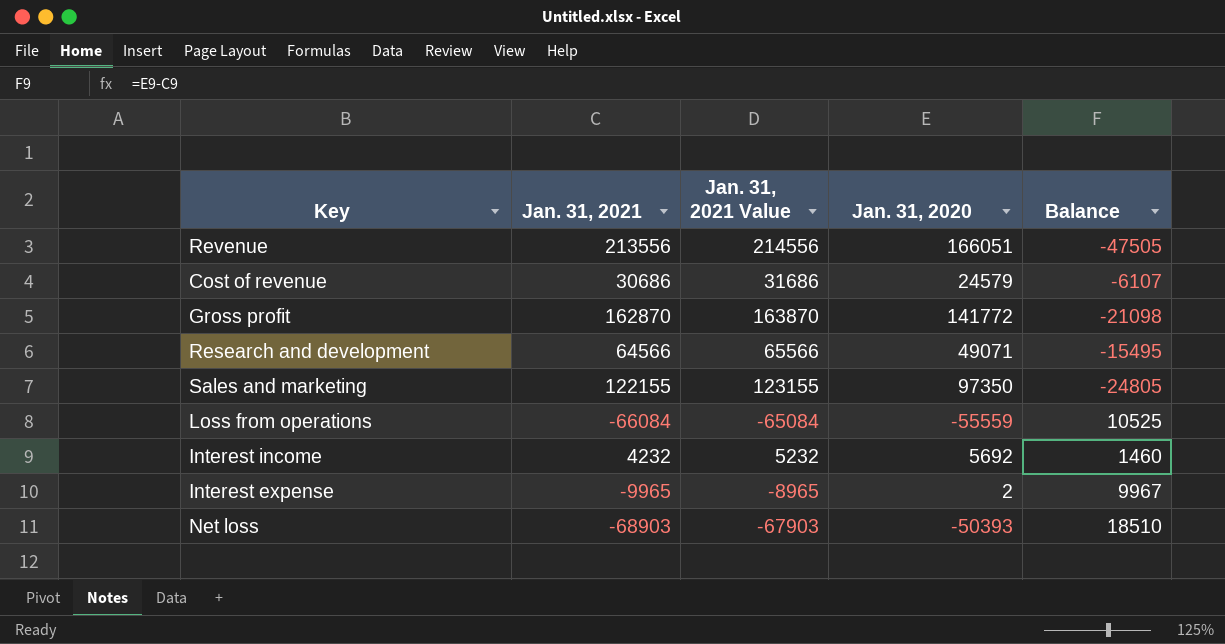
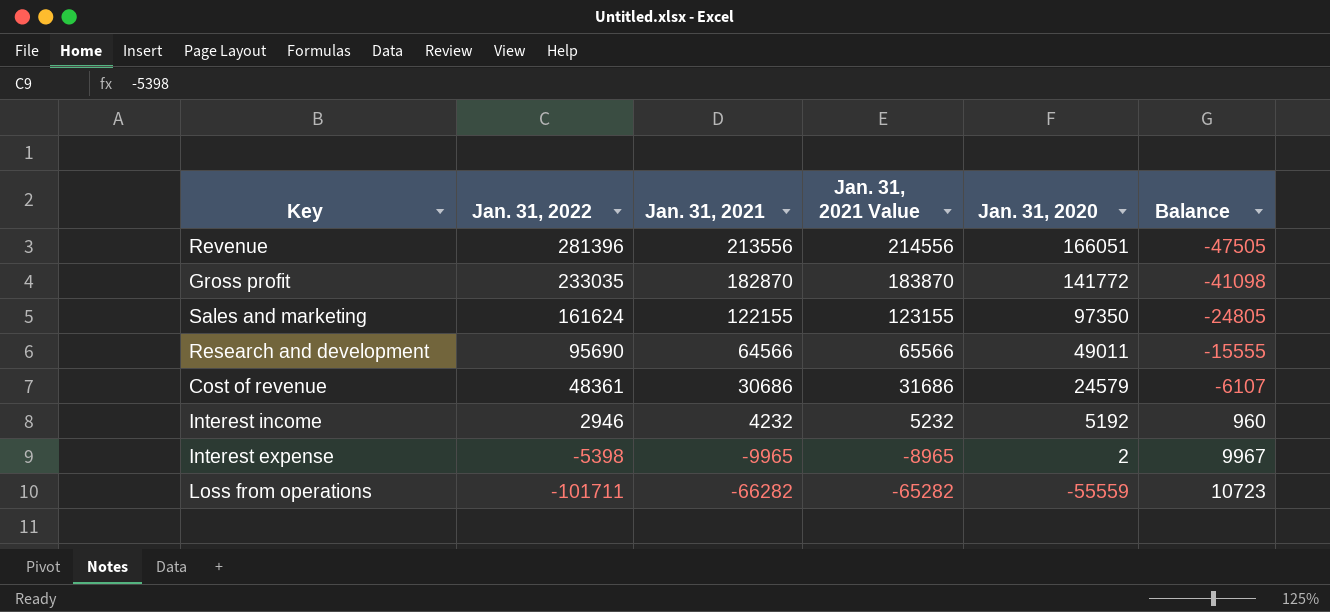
row order: none -> Jan. 31, 2022 descending
column Jan. 31, 2022 | position: none -> 2
row Net loss: -68903 | -67903 | -50393 | 18510 -> none
Gross profit | Jan. 31, 2021: 162870 -> 182870
Gross profit | Jan. 31, 2021 Value: 163870 -> 183870
Gross profit | Balance: -21098 -> -41098
Research and development | Jan. 31, 2020: 49071 -> 49011
Research and development | Balance: -15495 -> -15555
Interest income | Jan. 31, 2020: 5692 -> 5192
Interest income | Balance: 1460 -> 960
Loss from operations | Jan. 31, 2021: -66084 -> -66282
Loss from operations | Jan. 31, 2021 Value: -65084 -> -65282
Loss from operations | Balance: 10525 -> 10723

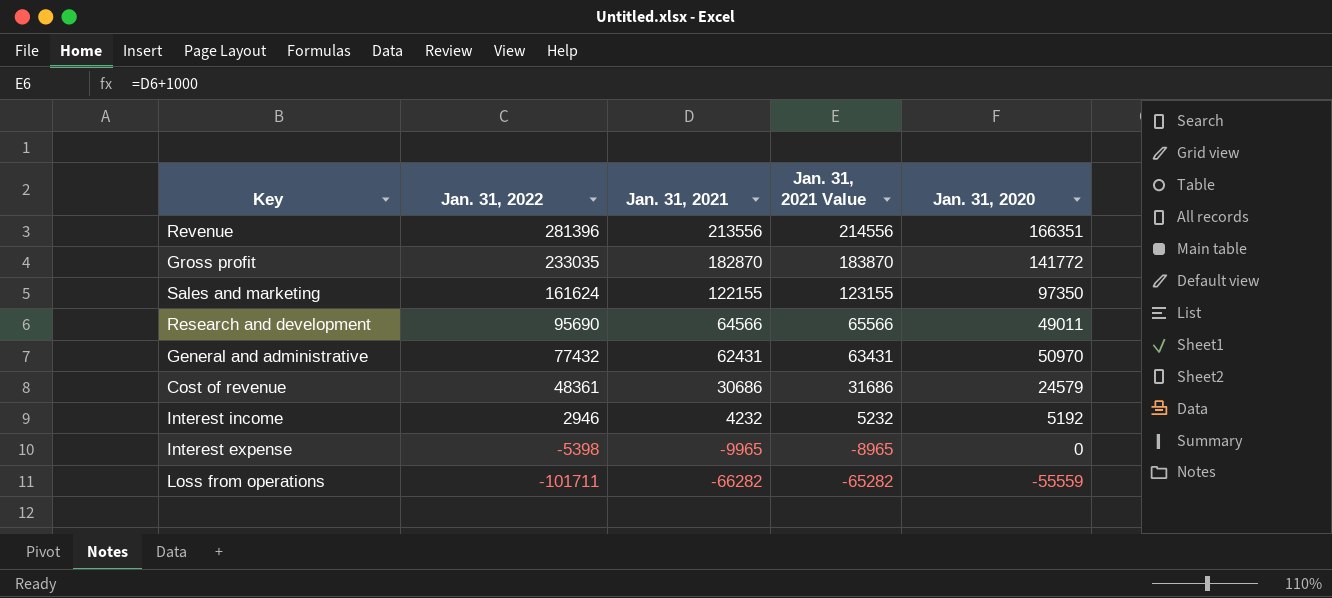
column Balance | formula: [Jan. 31, 2020] - [Jan. 31, 2021] -> none
Revenue | Jan. 31, 2020: 166051 -> 166351
row General and administrative: none -> 77432 | 62431 | 63431 | 50970
Interest expense | Jan. 31, 2020: 2 -> 0

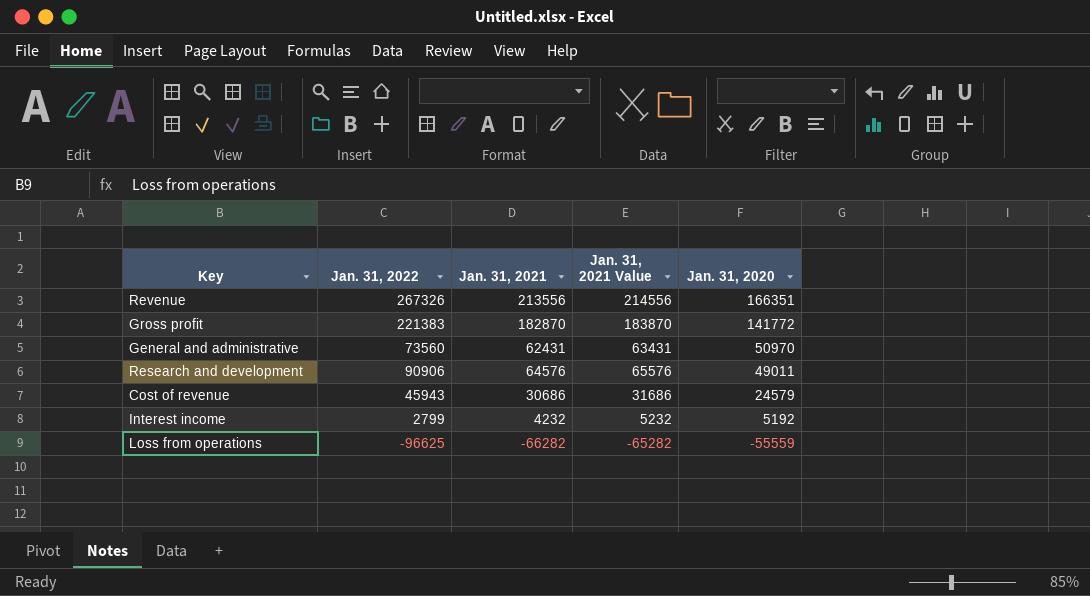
row order: Jan. 31, 2022 descending -> Jan. 31, 2020 descending
row Sales and marketing: 161624 | 122155 | 123155 | 97350 -> none
row Interest expense: -5398 | -9965 | -8965 | 0 -> none
Revenue | Jan. 31, 2022: 281396 -> 267326
Gross profit | Jan. 31, 2022: 233035 -> 221383
General and administrative | Jan. 31, 2022: 77432 -> 73560
Research and development | Jan. 31, 2022: 95690 -> 90906
Research and development | Jan. 31, 2021: 64566 -> 64576
Research and development | Jan. 31, 2021 Value: 65566 -> 65576
Cost of revenue | Jan. 31, 2022: 48361 -> 45943
Interest income | Jan. 31, 2022: 2946 -> 2799
Loss from operations | Jan. 31, 2022: -101711 -> -96625

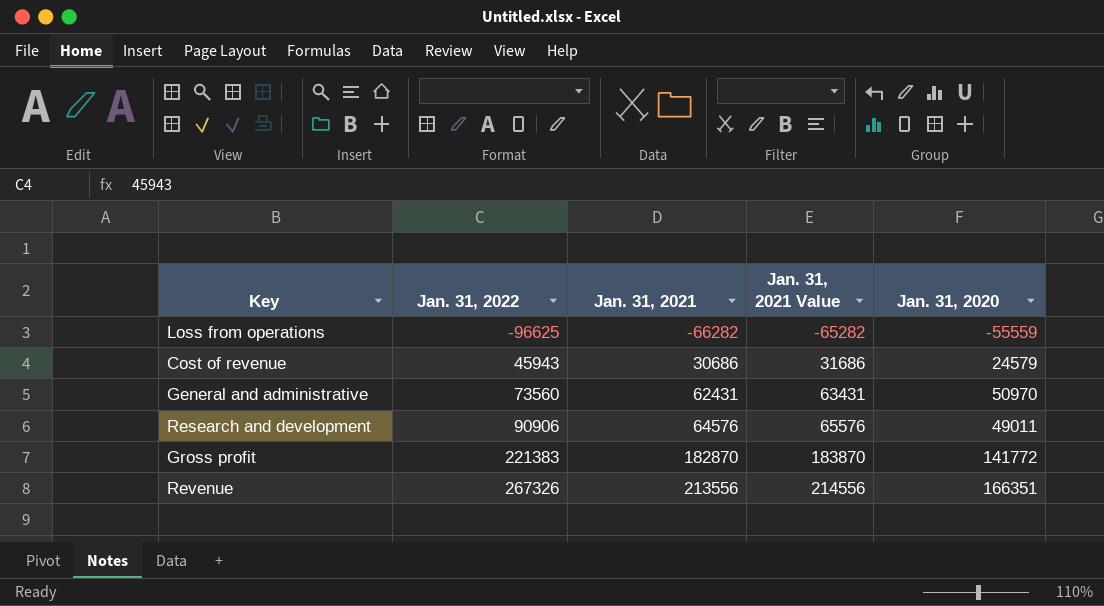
row order: Jan. 31, 2020 descending -> Jan. 31, 2022 ascending
row Interest income: 2799 | 4232 | 5232 | 5192 -> none

